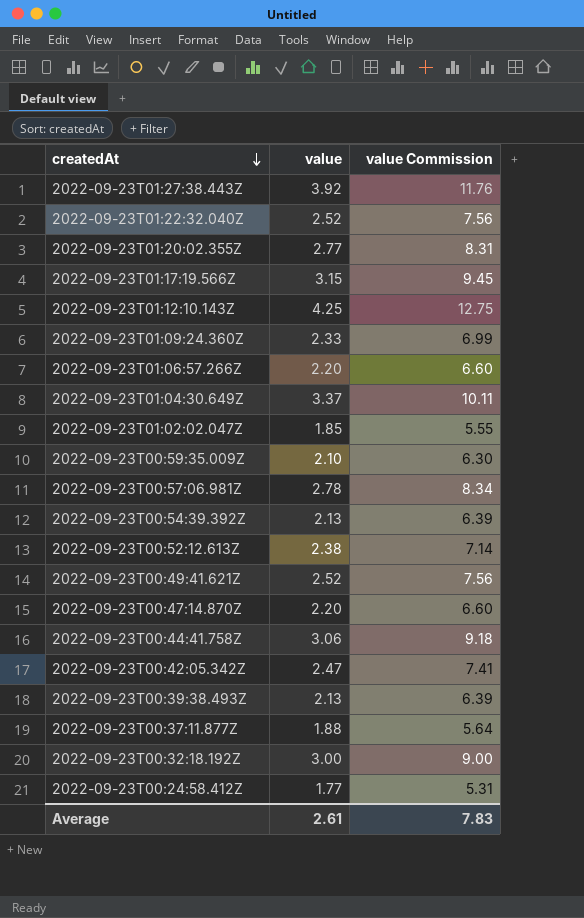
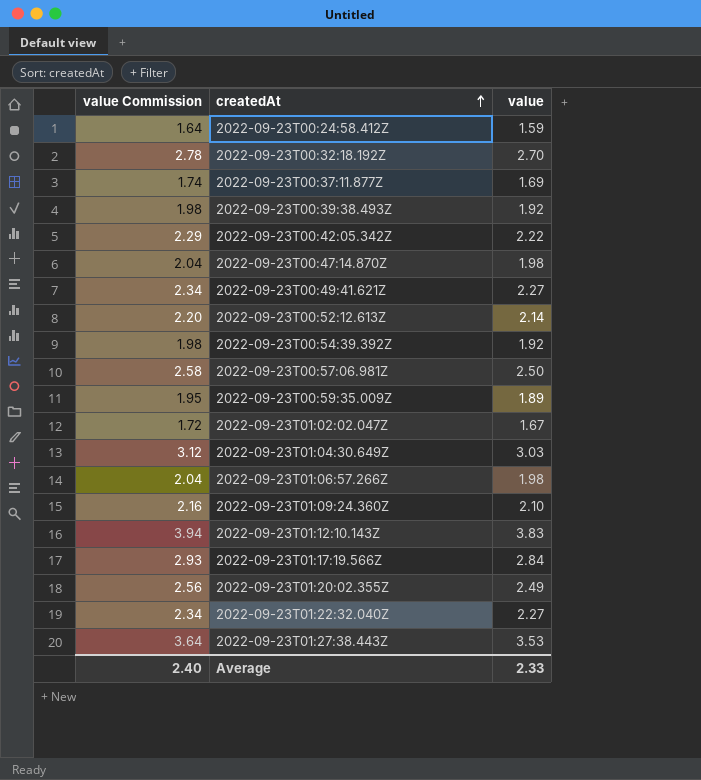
row order: createdAt descending -> createdAt ascending
column value Commission | formula: [value] * 3 -> [value] * 1.03
column value Commission | position: 3 -> 1
row 2022-09-23T00:44:41.758Z: 3.06 | 9.18 -> none
2022-09-23T00:24:58.412Z | value: 1.77 -> 1.59
2022-09-23T00:32:18.192Z | value: 3.00 -> 2.70
2022-09-23T00:37:11.877Z | value: 1.88 -> 1.69
2022-09-23T00:39:38.493Z | value: 2.13 -> 1.92
2022-09-23T00:42:05.342Z | value: 2.47 -> 2.22
2022-09-23T00:47:14.870Z | value: 2.20 -> 1.98
2022-09-23T00:49:41.621Z | value: 2.52 -> 2.27
2022-09-23T00:52:12.613Z | value: 2.38 -> 2.14
2022-09-23T00:54:39.392Z | value: 2.13 -> 1.92
2022-09-23T00:57:06.981Z | value: 2.78 -> 2.50
2022-09-23T00:59:35.009Z | value: 2.10 -> 1.89
2022-09-23T01:02:02.047Z | value: 1.85 -> 1.67
2022-09-23T01:04:30.649Z | value: 3.37 -> 3.03
2022-09-23T01:06:57.266Z | value: 2.20 -> 1.98
2022-09-23T01:09:24.360Z | value: 2.33 -> 2.10
2022-09-23T01:12:10.143Z | value: 4.25 -> 3.83
2022-09-23T01:17:19.566Z | value: 3.15 -> 2.84
2022-09-23T01:20:02.355Z | value: 2.77 -> 2.49
2022-09-23T01:22:32.040Z | value: 2.52 -> 2.27
2022-09-23T01:27:38.443Z | value: 3.92 -> 3.53
Average | value Commission: 7.83 -> 2.40
Average | value: 2.61 -> 2.33

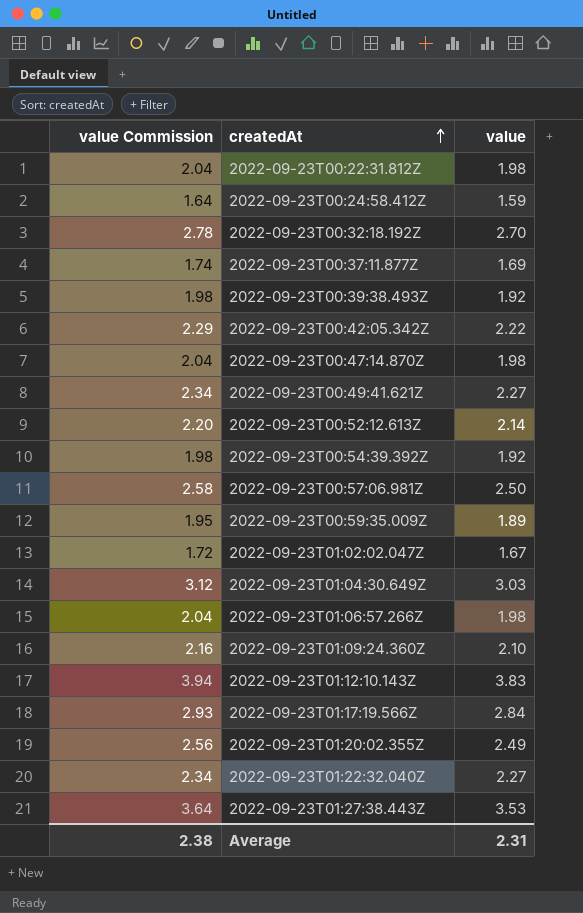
row 2022-09-23T00:22:31.812Z: none -> 2.04 | 1.98
Average | value Commission: 2.40 -> 2.38
Average | value: 2.33 -> 2.31

